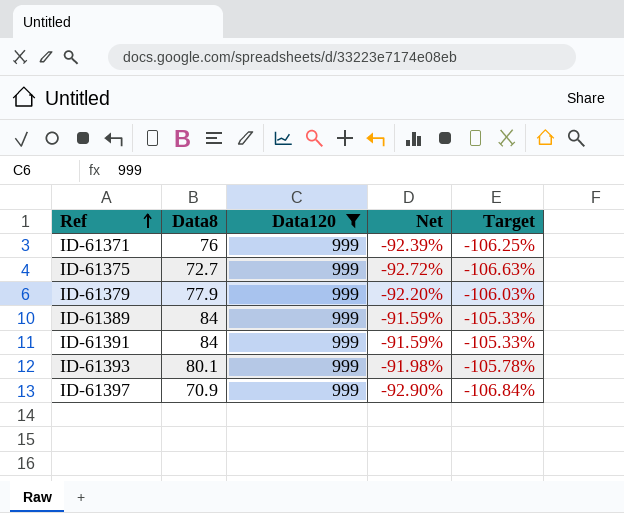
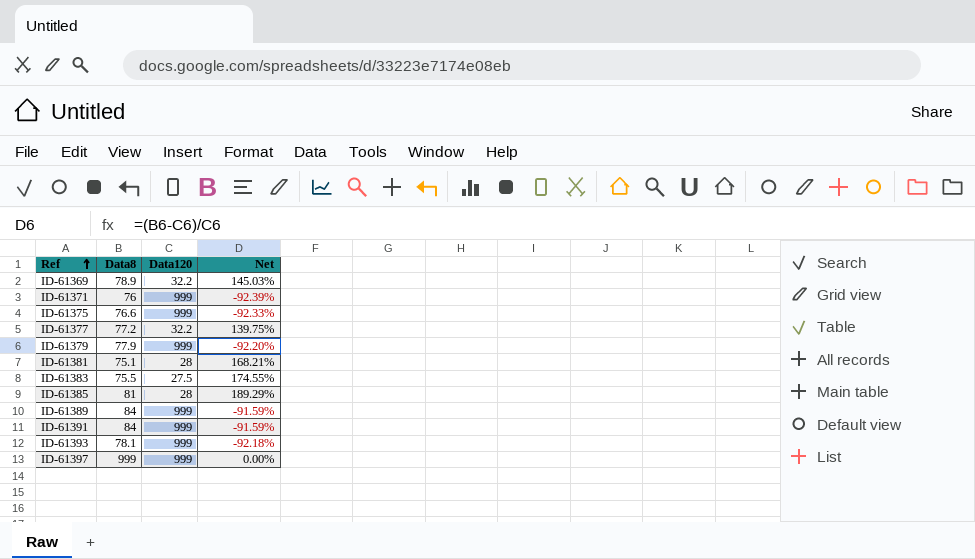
filter: Data120 = 999 -> none
column Target | formula: [Net] * 1.15 -> none
ID-61375 | Data8: 72.7 -> 76.6
ID-61375 | Net: -92.72% -> -92.33%
ID-61393 | Data8: 80.1 -> 78.1
ID-61393 | Net: -91.98% -> -92.18%
ID-61397 | Data8: 70.9 -> 999
ID-61397 | Net: -92.90% -> 0.00%

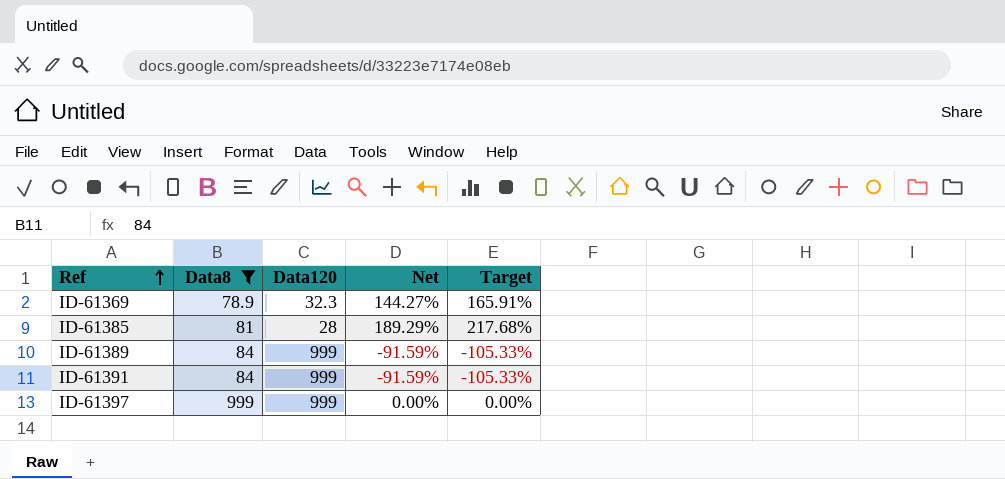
filter: none -> Data8 >= 78.9
column Target | formula: none -> [Net] * 1.15
ID-61369 | Data120: 32.2 -> 32.3
ID-61369 | Net: 145.03% -> 144.27%

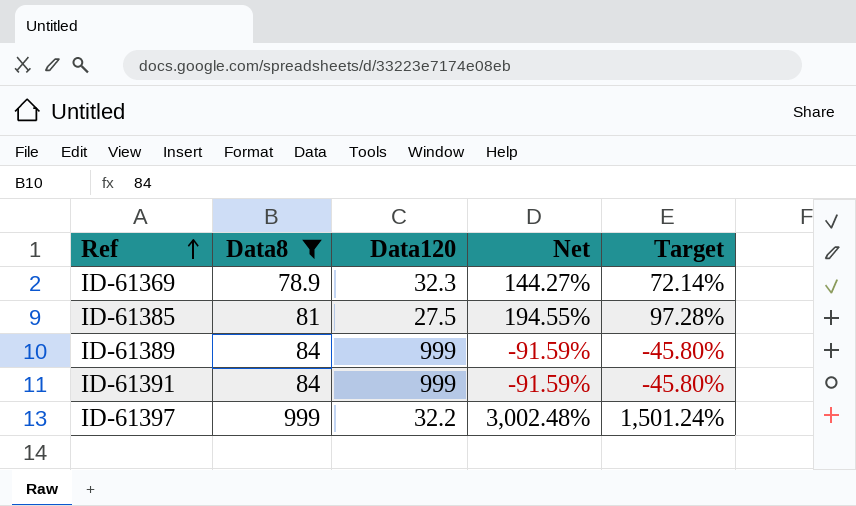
column Target | formula: [Net] * 1.15 -> [Net] * 0.5
ID-61385 | Data120: 28 -> 27.5
ID-61385 | Net: 189.29% -> 194.55%
ID-61397 | Data120: 999 -> 32.2
ID-61397 | Net: 0.00% -> 3,002.48%

